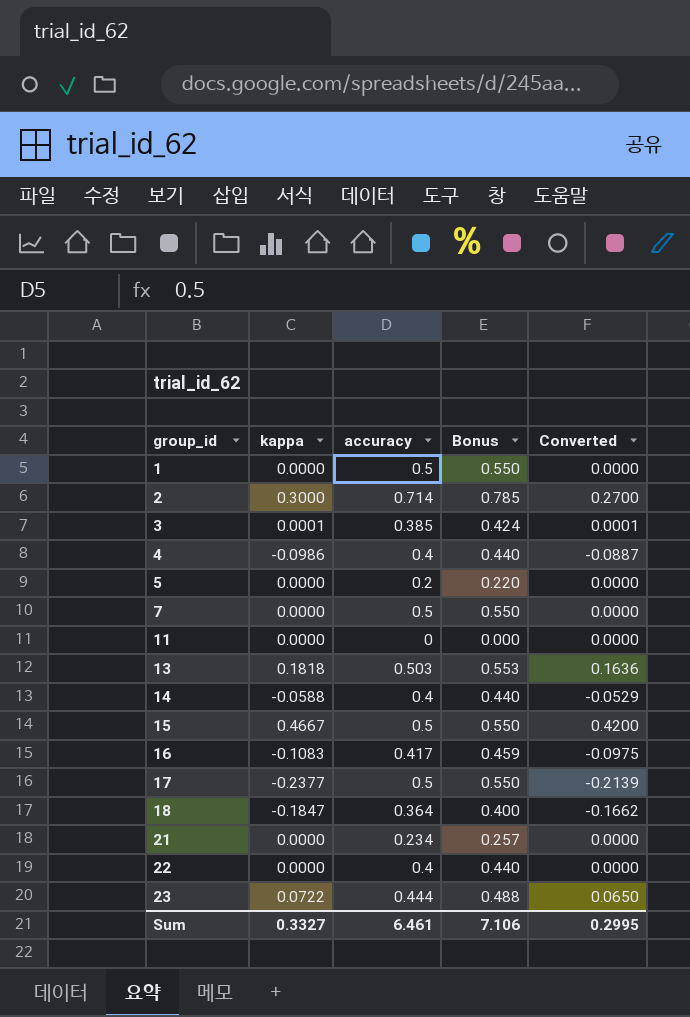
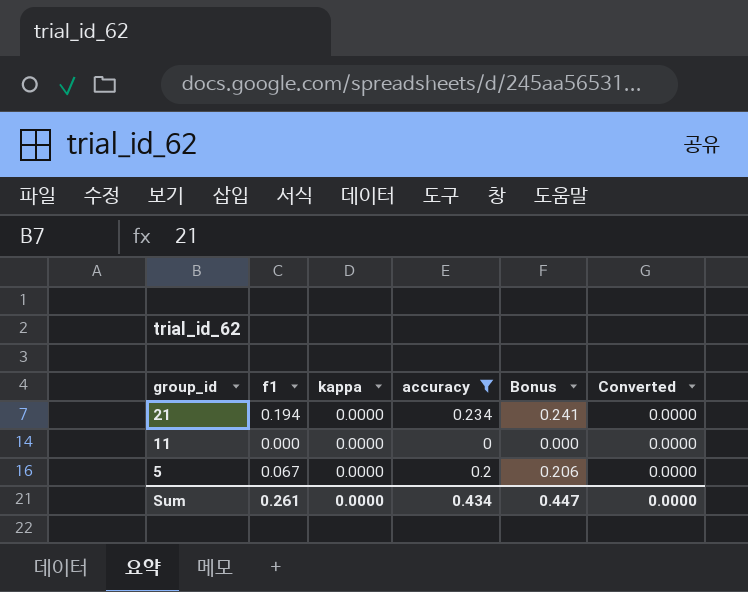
filter: none -> accuracy <= 0.234
row order: group_id ascending -> group_id descending
column f1 | position: none -> 2
column Bonus | formula: [accuracy] * 1.1 -> [accuracy] * 1.03
Sum | kappa: 0.3327 -> 0.0000
Sum | accuracy: 6.461 -> 0.434
Sum | Bonus: 7.106 -> 0.447
Sum | Converted: 0.2995 -> 0.0000

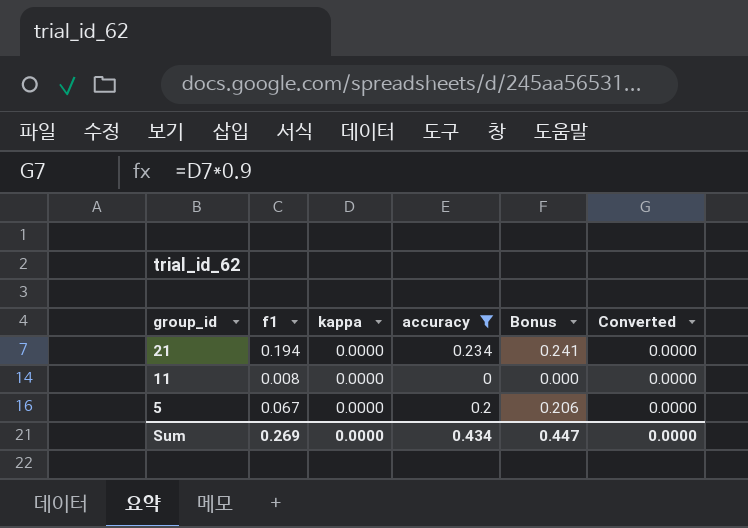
11 | f1: 0.000 -> 0.008
Sum | f1: 0.261 -> 0.269

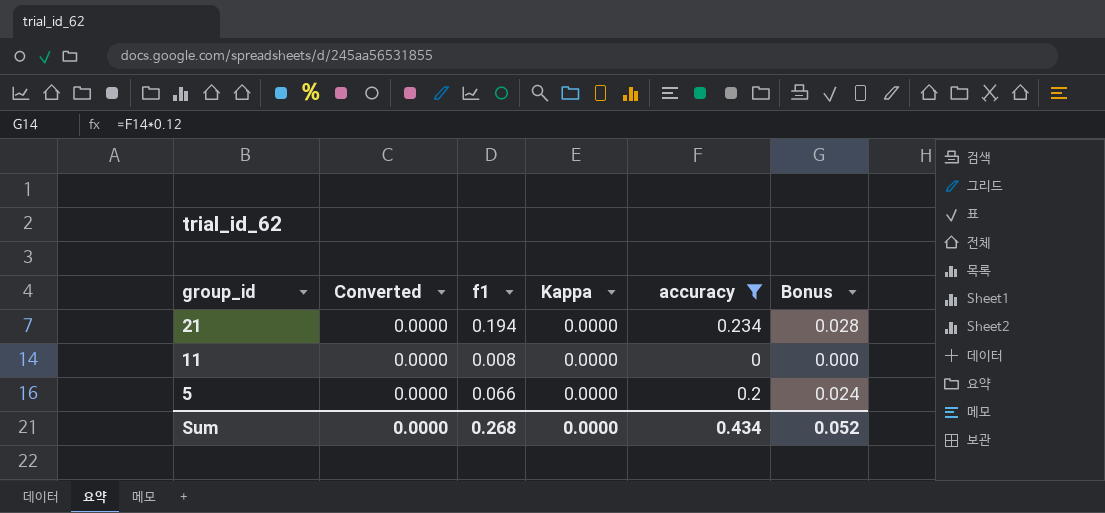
column Converted | position: 6 -> 2
column name: kappa -> Kappa
column Bonus | formula: [accuracy] * 1.03 -> [accuracy] * 0.12
5 | f1: 0.067 -> 0.066
Sum | f1: 0.269 -> 0.268
Sum | Bonus: 0.447 -> 0.052

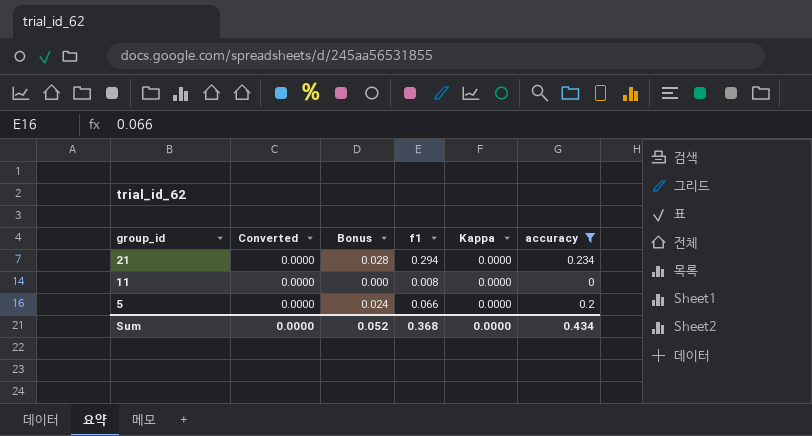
column Bonus | position: 6 -> 3
21 | f1: 0.194 -> 0.294
Sum | f1: 0.268 -> 0.368

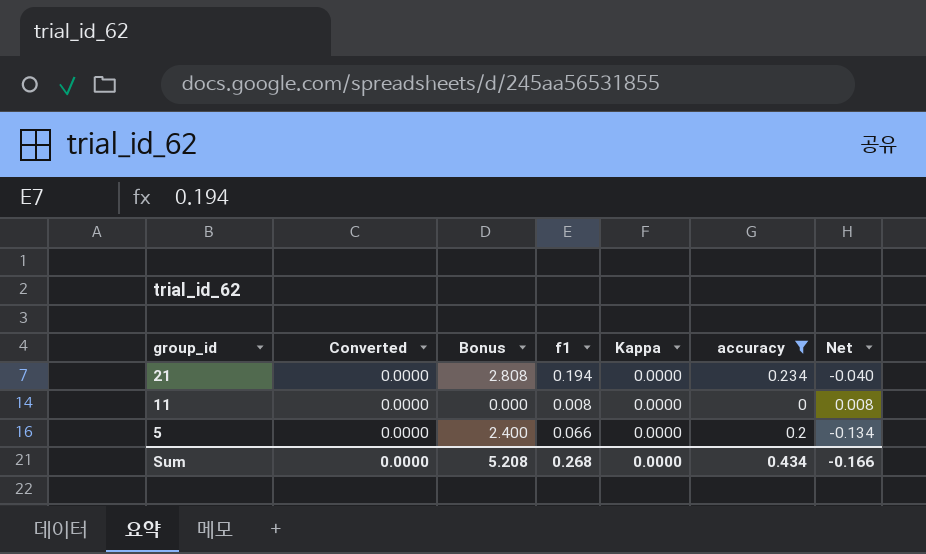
column Bonus | formula: [accuracy] * 0.12 -> [accuracy] * 12
column Net | formula: none -> [f1] - [accuracy]
21 | f1: 0.294 -> 0.194
Sum | Bonus: 0.052 -> 5.208
Sum | f1: 0.368 -> 0.268

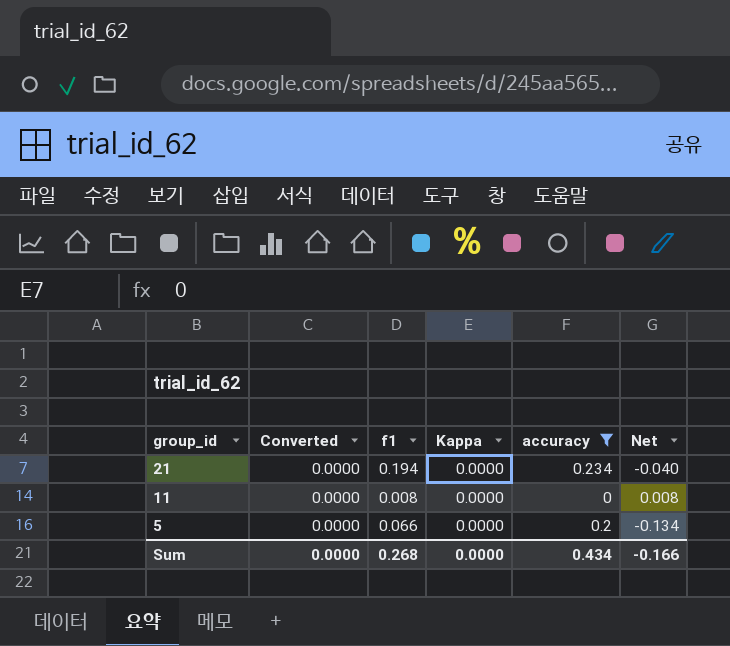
column Bonus | formula: [accuracy] * 12 -> none

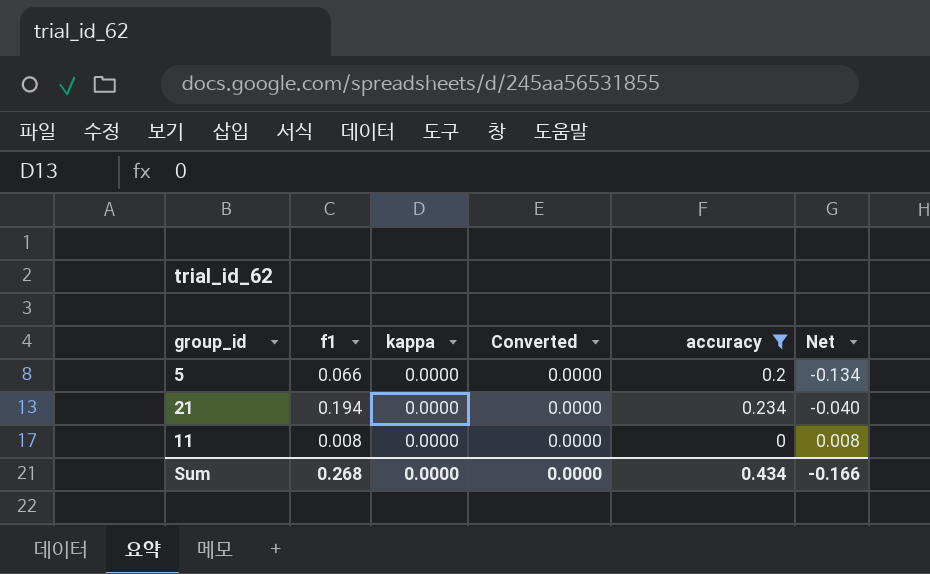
row order: group_id descending -> Net ascending
column name: Kappa -> kappa
column Converted | position: 2 -> 4

